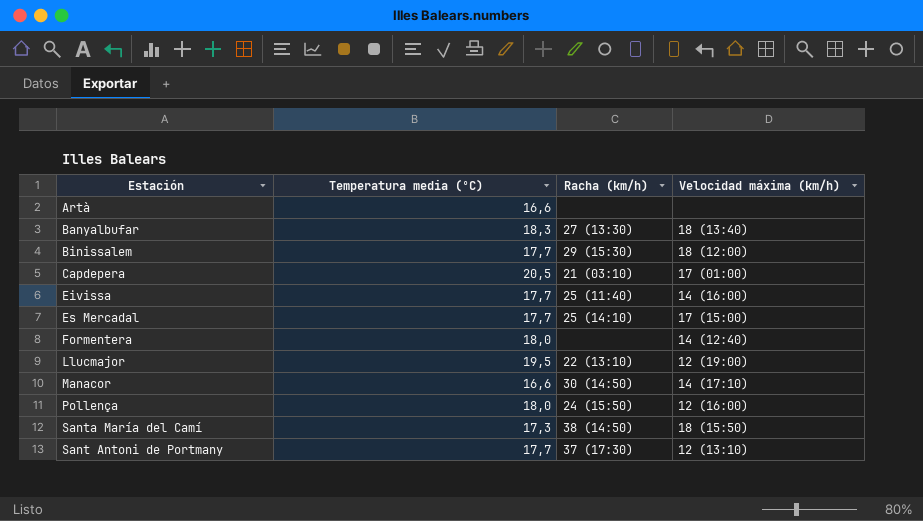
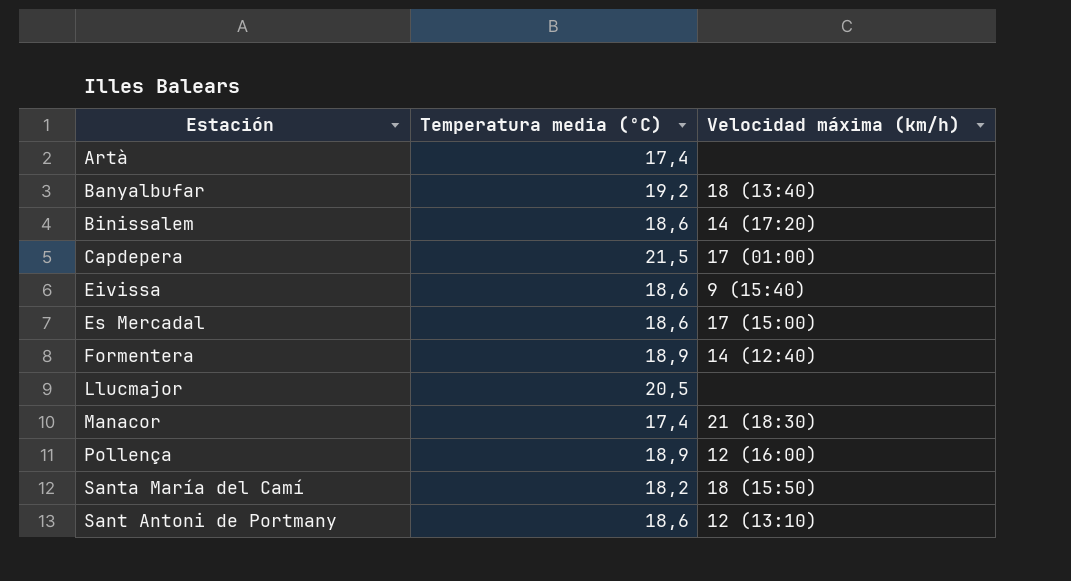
column Racha (km/h) | position: 3 -> none
Artà | Temperatura media (ºC): 16,6 -> 17,4
Banyalbufar | Temperatura media (ºC): 18,3 -> 19,2
Binissalem | Temperatura media (ºC): 17,7 -> 18,6
Binissalem | Velocidad máxima (km/h): 18 (12:00) -> 14 (17:20)
Capdepera | Temperatura media (ºC): 20,5 -> 21,5
Eivissa | Temperatura media (ºC): 17,7 -> 18,6
Eivissa | Velocidad máxima (km/h): 14 (16:00) -> 9 (15:40)
Es Mercadal | Temperatura media (ºC): 17,7 -> 18,6
Formentera | Temperatura media (ºC): 18,0 -> 18,9
Llucmajor | Temperatura media (ºC): 19,5 -> 20,5
Llucmajor | Velocidad máxima (km/h): 12 (19:00) -> none
Manacor | Temperatura media (ºC): 16,6 -> 17,4
Manacor | Velocidad máxima (km/h): 14 (17:10) -> 21 (18:30)
Pollença | Temperatura media (ºC): 18,0 -> 18,9
Santa María del Camí | Temperatura media (ºC): 17,3 -> 18,2
Sant Antoni de Portmany | Temperatura media (ºC): 17,7 -> 18,6

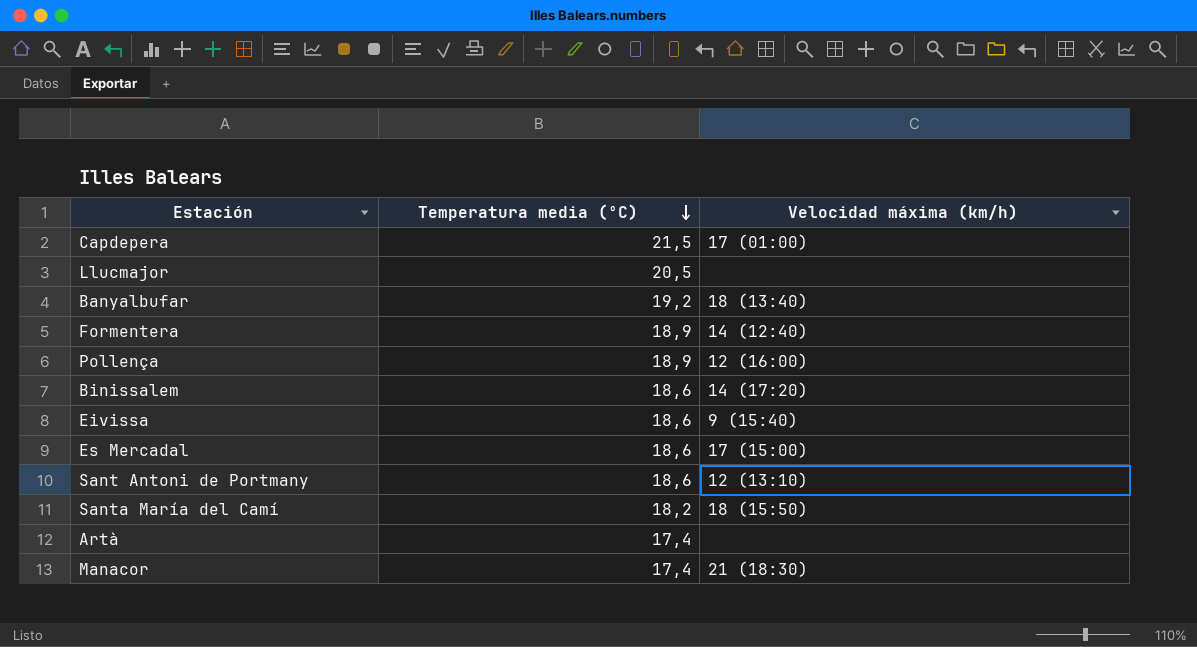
row order: none -> Temperatura media (ºC) descending

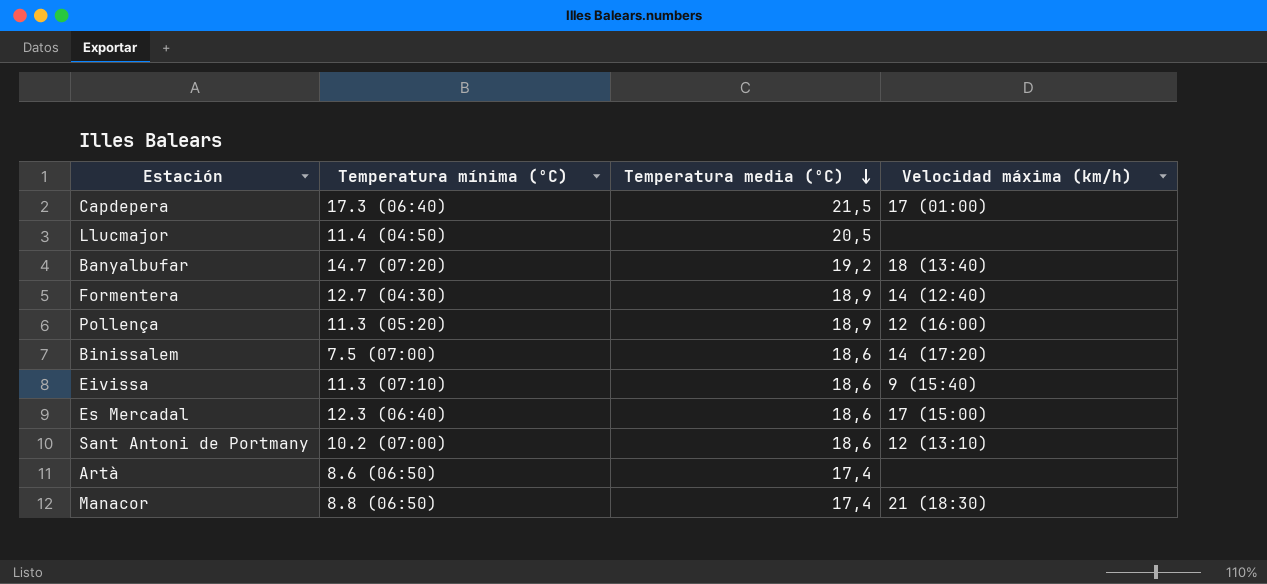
column Temperatura mínima (ºC) | position: none -> 2
row Santa María del Camí: 18,2 | 18 (15:50) -> none

